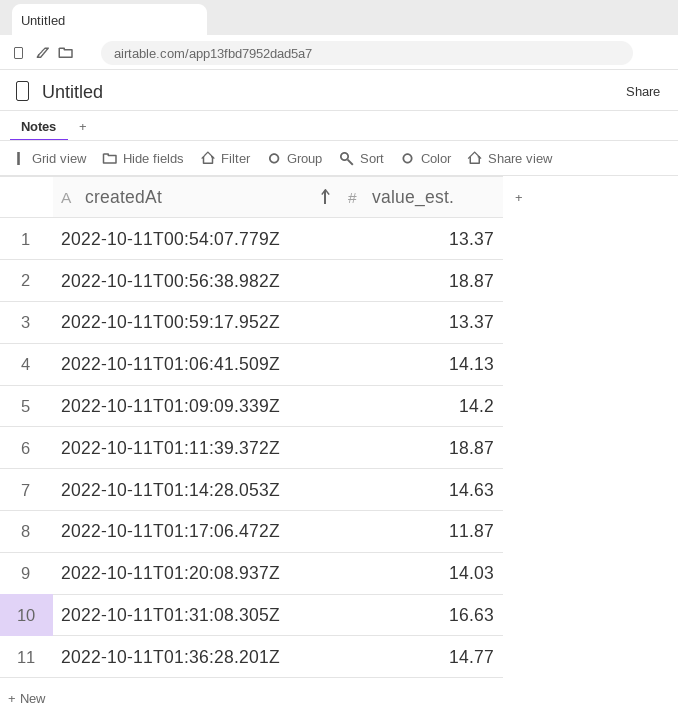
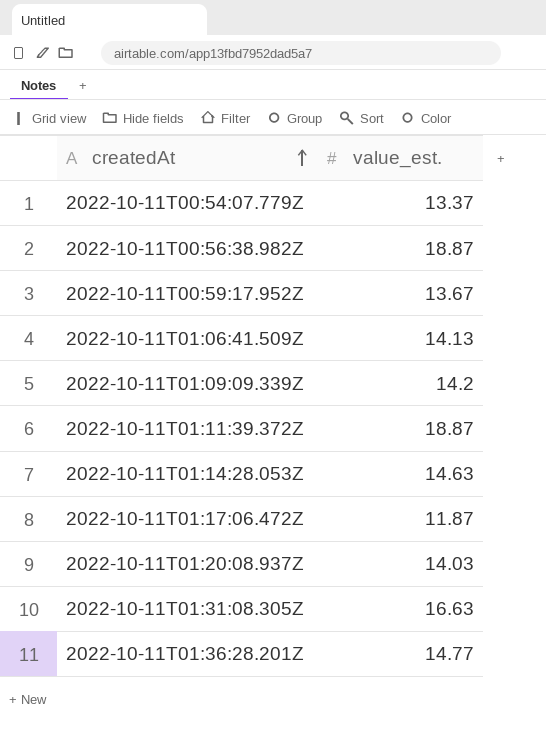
2022-10-11T00:59:17.952Z | value_est.: 13.37 -> 13.67

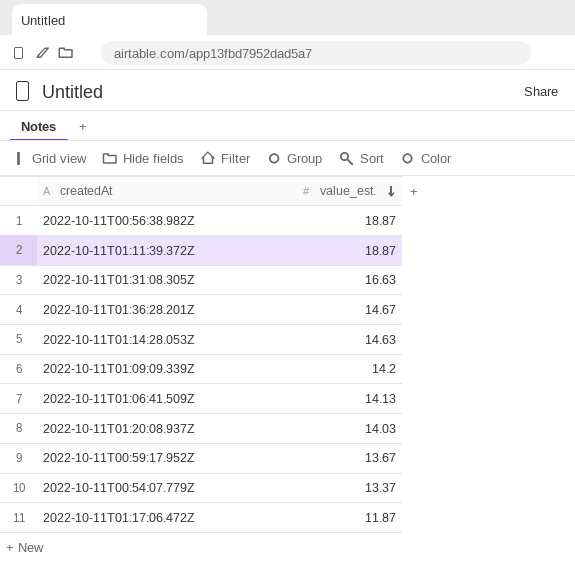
row order: createdAt ascending -> value_est. descending
2022-10-11T01:36:28.201Z | value_est.: 14.77 -> 14.67

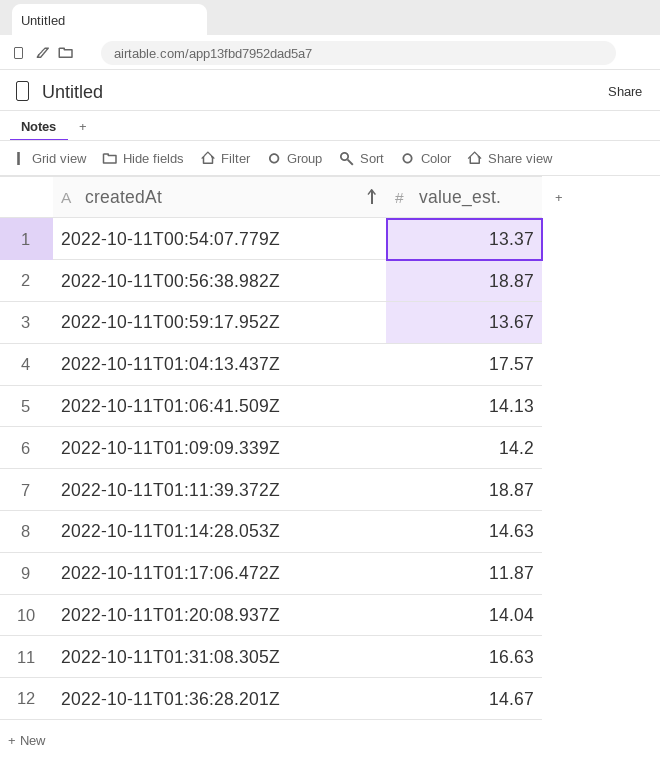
row order: value_est. descending -> createdAt ascending
row 2022-10-11T01:04:13.437Z: none -> 17.57
2022-10-11T01:20:08.937Z | value_est.: 14.03 -> 14.04

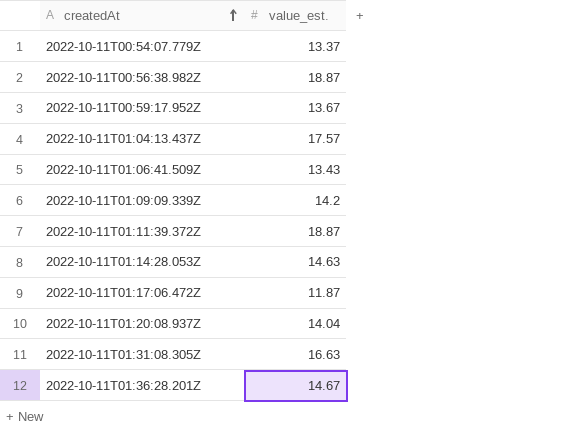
2022-10-11T01:06:41.509Z | value_est.: 14.13 -> 13.43

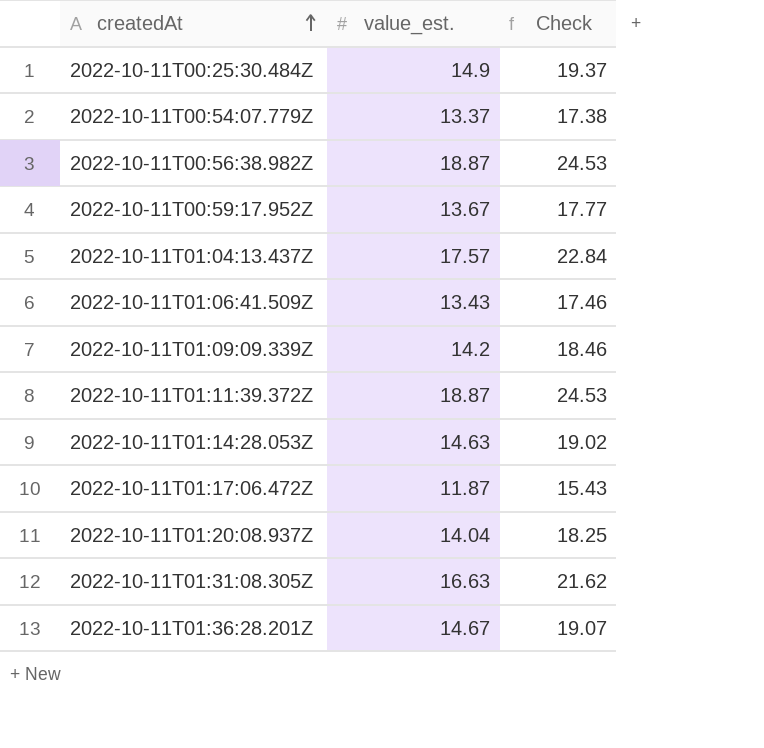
column Check | formula: none -> [value_est.] * 1.3
row 2022-10-11T00:25:30.484Z: none -> 14.9 | 19.37

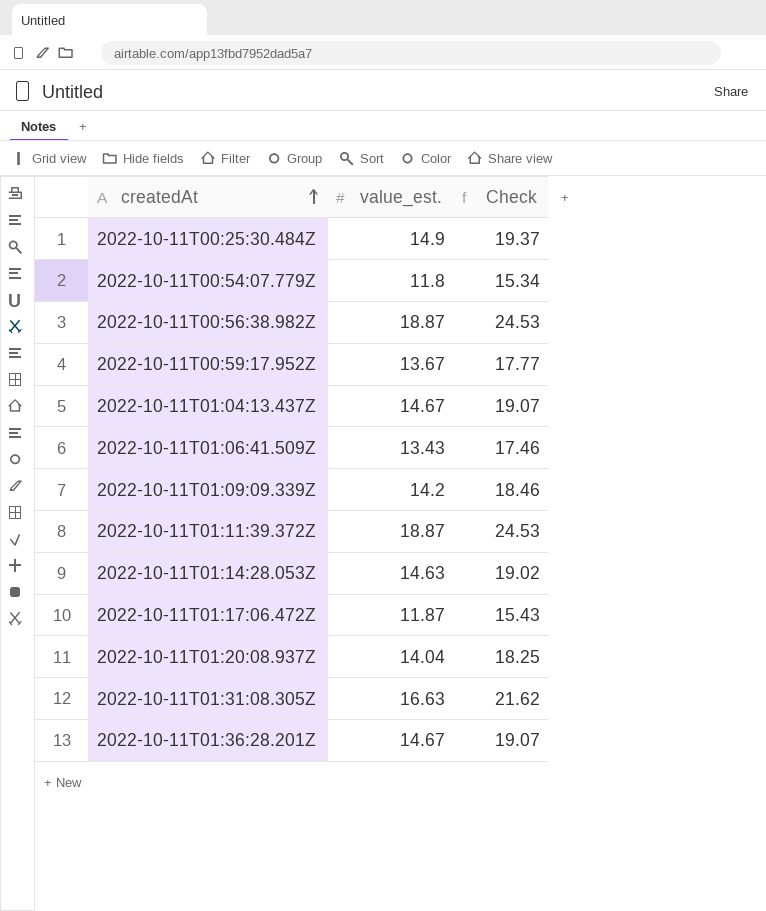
2022-10-11T00:54:07.779Z | value_est.: 13.37 -> 11.8
2022-10-11T00:54:07.779Z | Check: 17.38 -> 15.34
2022-10-11T01:04:13.437Z | value_est.: 17.57 -> 14.67
2022-10-11T01:04:13.437Z | Check: 22.84 -> 19.07

